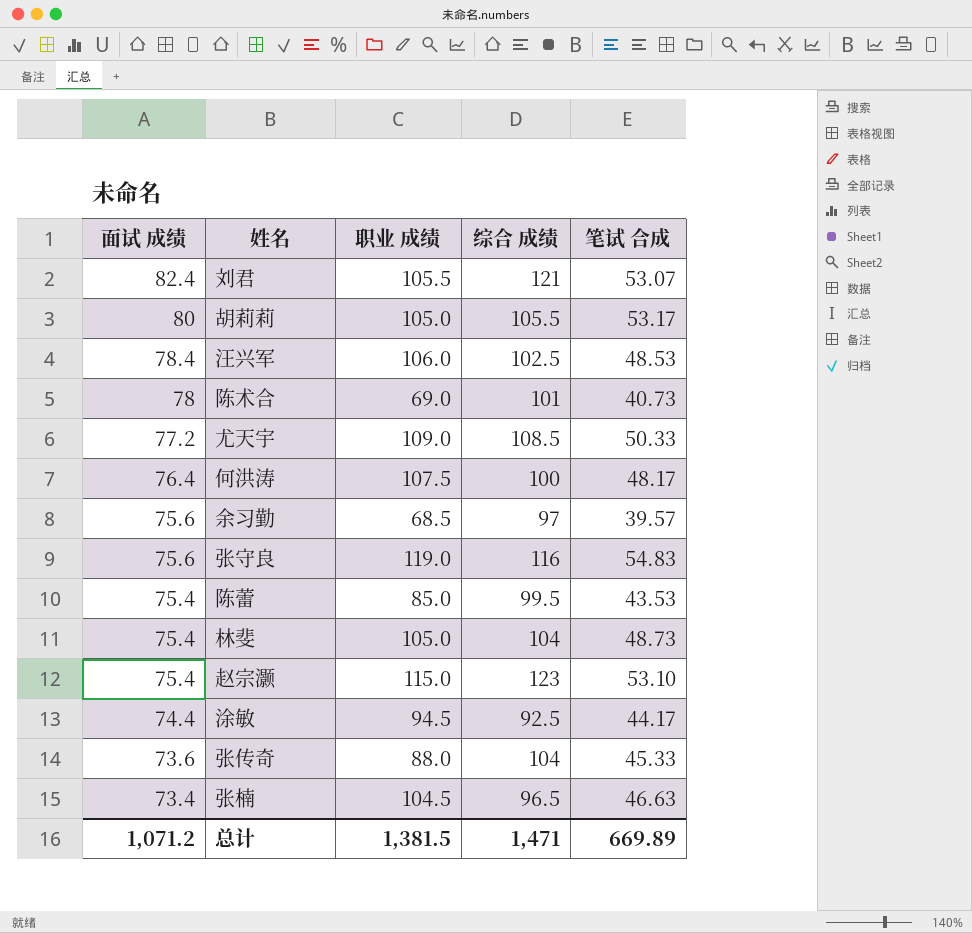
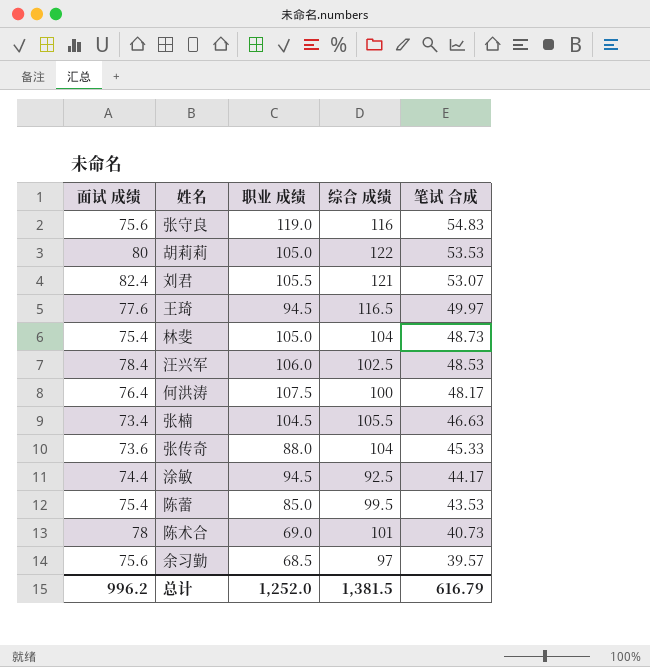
row order: 面试 成绩 descending -> 笔试 合成 descending
row 尤天宇: 77.2 | 109.0 | 108.5 | 50.33 -> none
row 赵宗灏: 75.4 | 115.0 | 123 | 53.10 -> none
胡莉莉 | 综合 成绩: 105.5 -> 122
胡莉莉 | 笔试 合成: 53.17 -> 53.53
row 王琦: none -> 77.6 | 94.5 | 116.5 | 49.97
张楠 | 综合 成绩: 96.5 -> 105.5
总计 | 面试 成绩: 1,071.2 -> 996.2
总计 | 职业 成绩: 1,381.5 -> 1,252.0
总计 | 综合 成绩: 1,471 -> 1,381.5
总计 | 笔试 合成: 669.89 -> 616.79

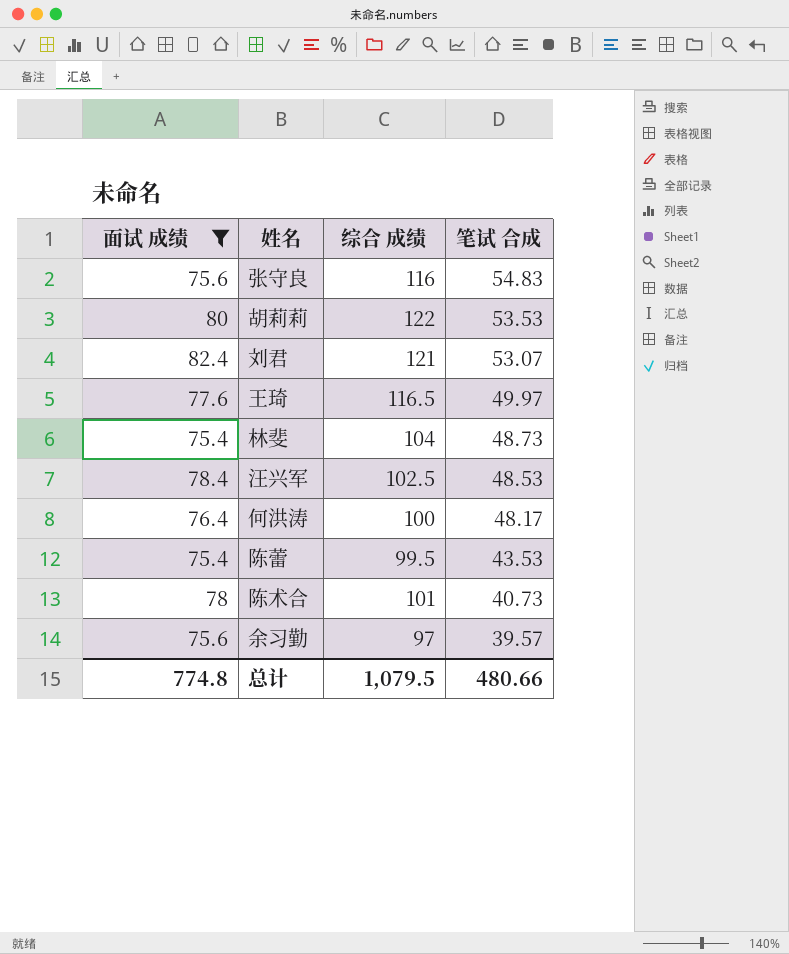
filter: none -> 面试 成绩 >= 75.4
column 职业 成绩 | position: 3 -> none
总计 | 面试 成绩: 996.2 -> 774.8
总计 | 综合 成绩: 1,381.5 -> 1,079.5
总计 | 笔试 合成: 616.79 -> 480.66

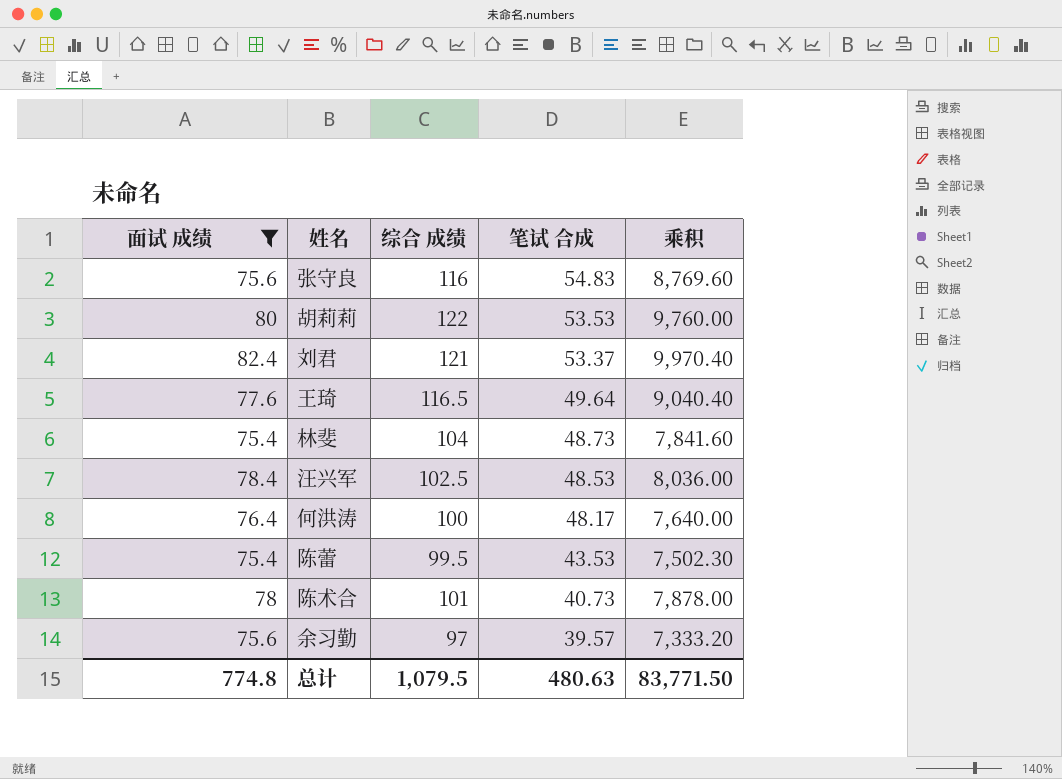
column 乘积 | formula: none -> [面试 成绩] * [综合 成绩]
刘君 | 笔试 合成: 53.07 -> 53.37
王琦 | 笔试 合成: 49.97 -> 49.64
总计 | 笔试 合成: 480.66 -> 480.63

